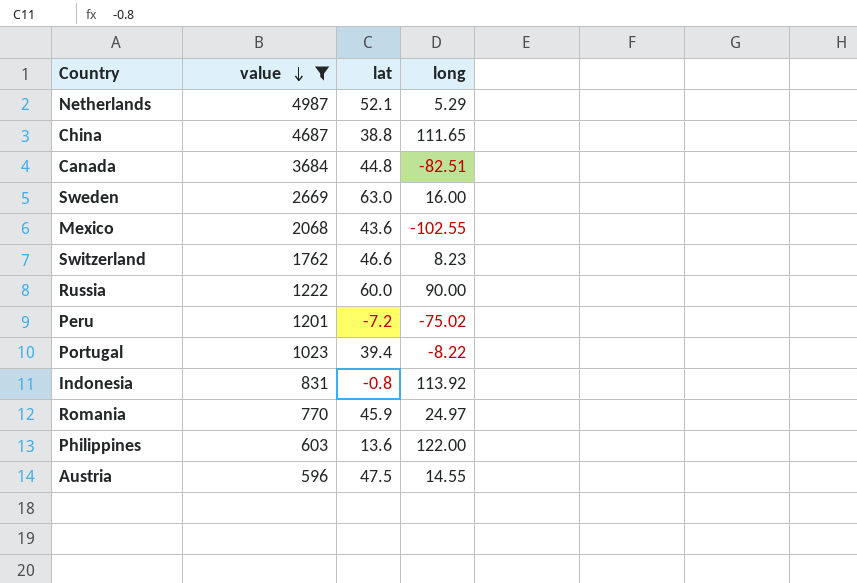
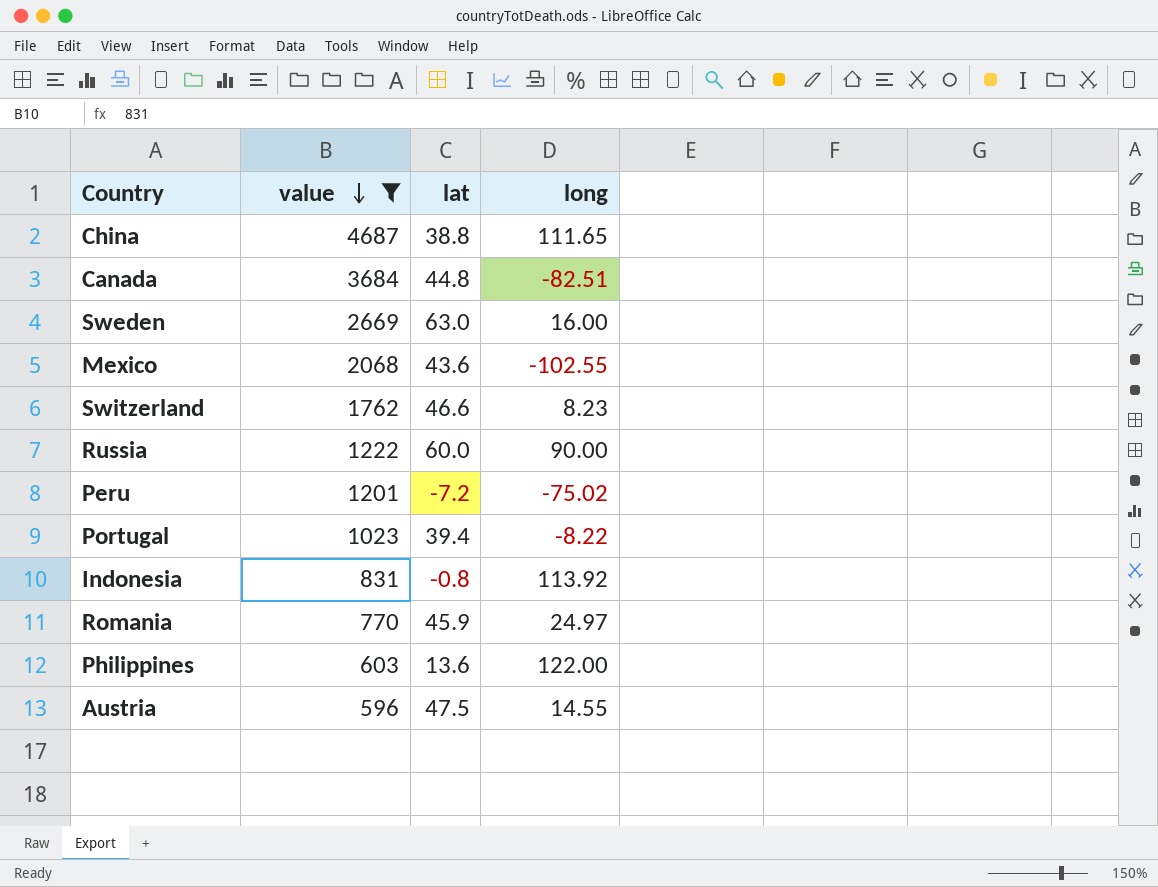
row Netherlands: 4987 | 52.1 | 5.29 -> none

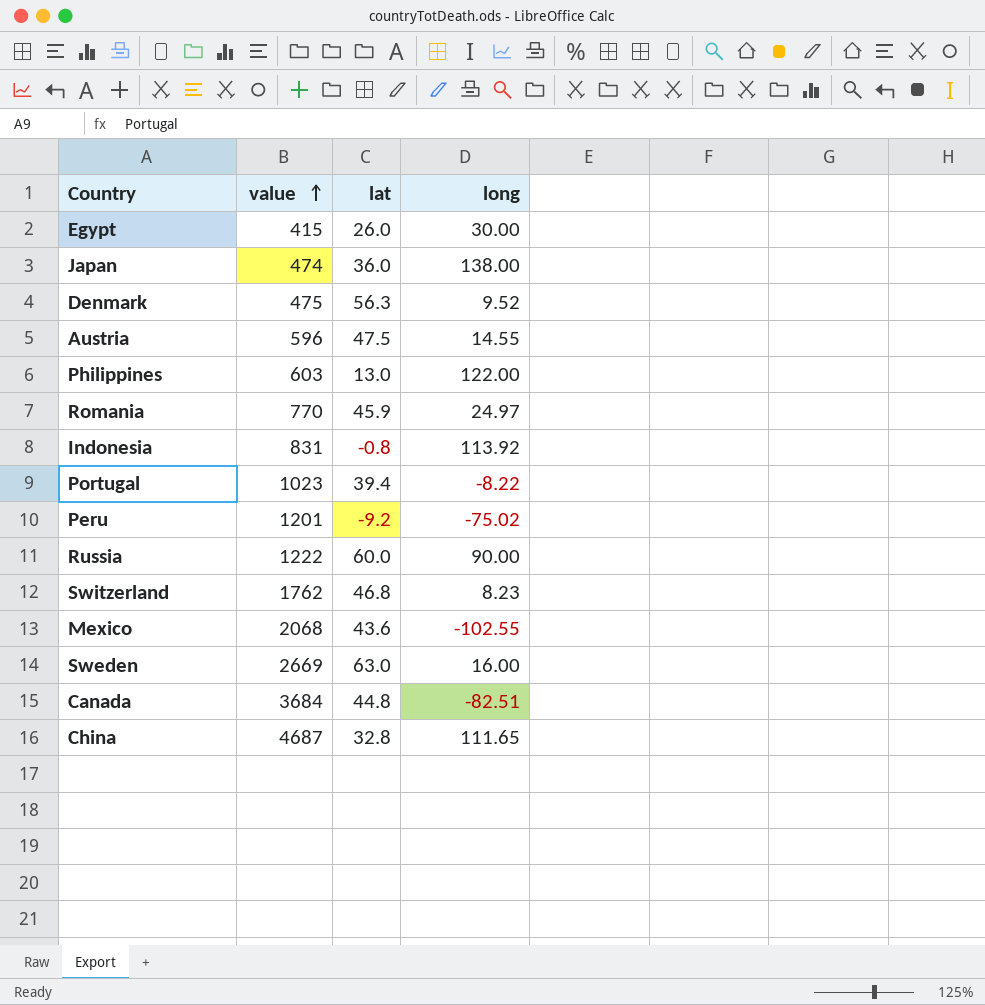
filter: value >= 596 -> none
row order: value descending -> value ascending
Philippines | lat: 13.6 -> 13.0
Peru | lat: -7.2 -> -9.2
Switzerland | lat: 46.6 -> 46.8
China | lat: 38.8 -> 32.8

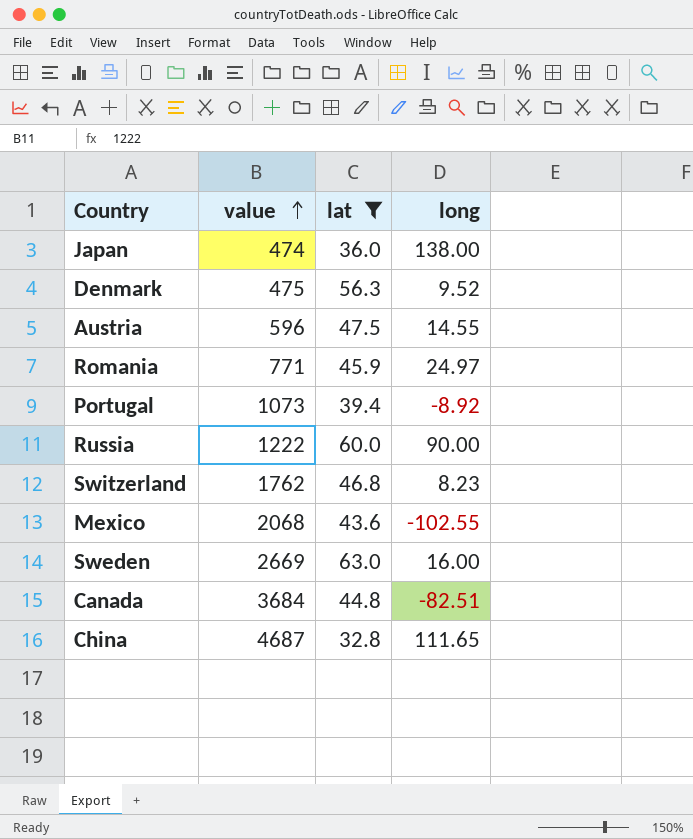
filter: none -> lat >= 32.8
Romania | value: 770 -> 771
Portugal | value: 1023 -> 1073
Portugal | long: -8.22 -> -8.92

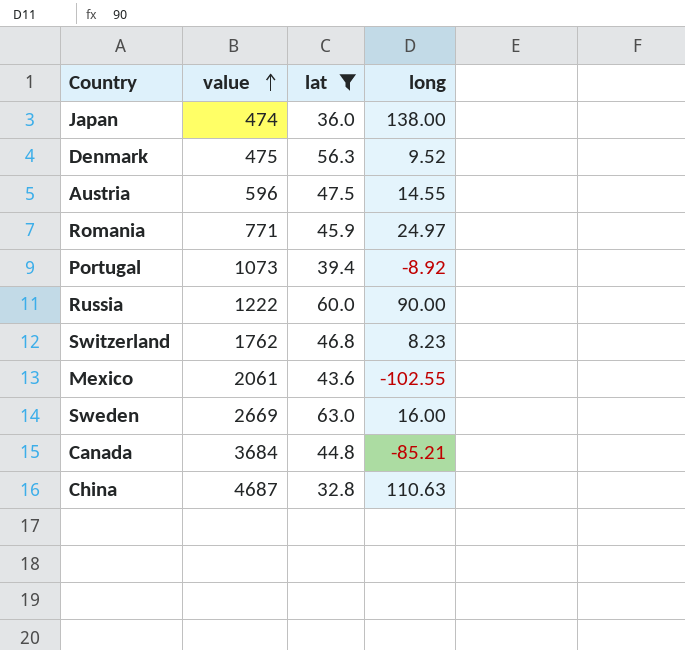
Mexico | value: 2068 -> 2061
Canada | long: -82.51 -> -85.21
China | long: 111.65 -> 110.63

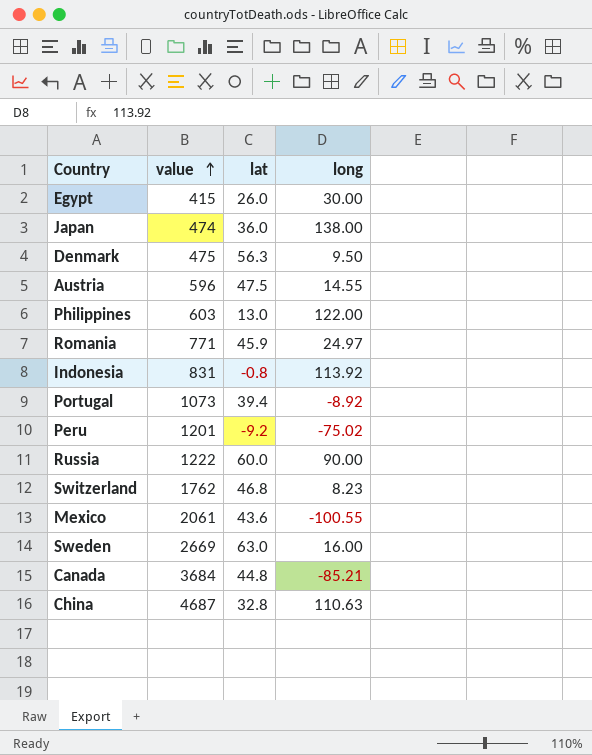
filter: lat >= 32.8 -> none
Denmark | long: 9.52 -> 9.50
Mexico | long: -102.55 -> -100.55

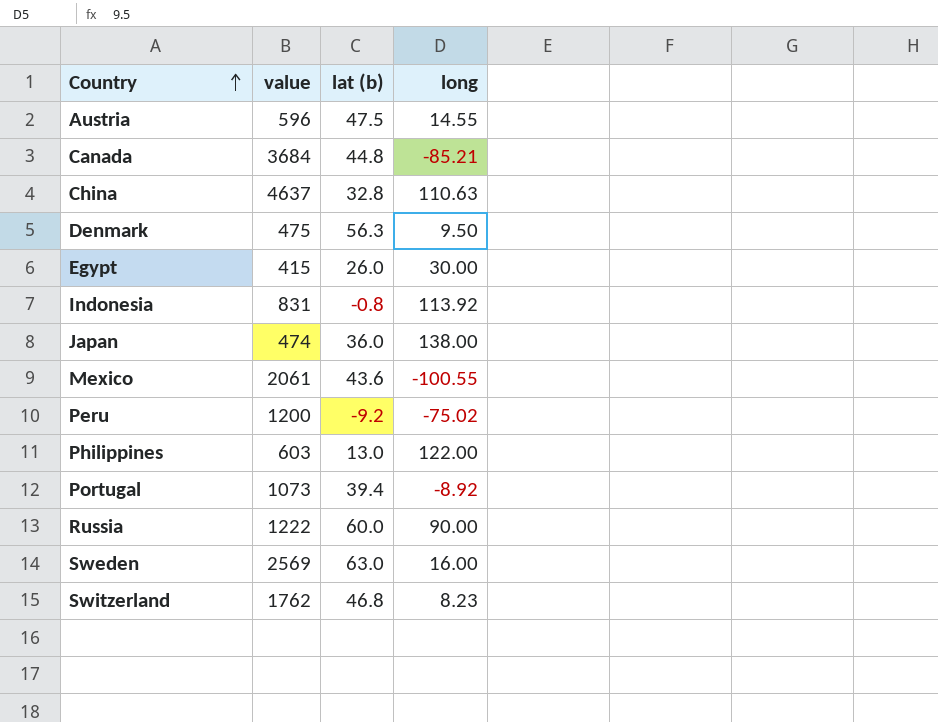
row order: value ascending -> Country ascending
column name: lat -> lat (b)
row Romania: 771 | 45.9 | 24.97 -> none
China | value: 4687 -> 4637
Peru | value: 1201 -> 1200
Sweden | value: 2669 -> 2569

